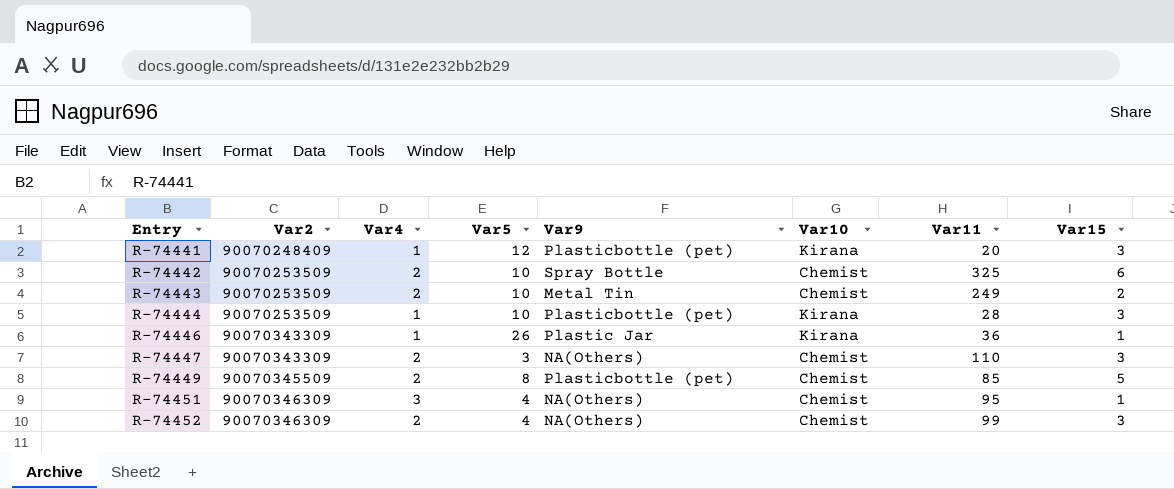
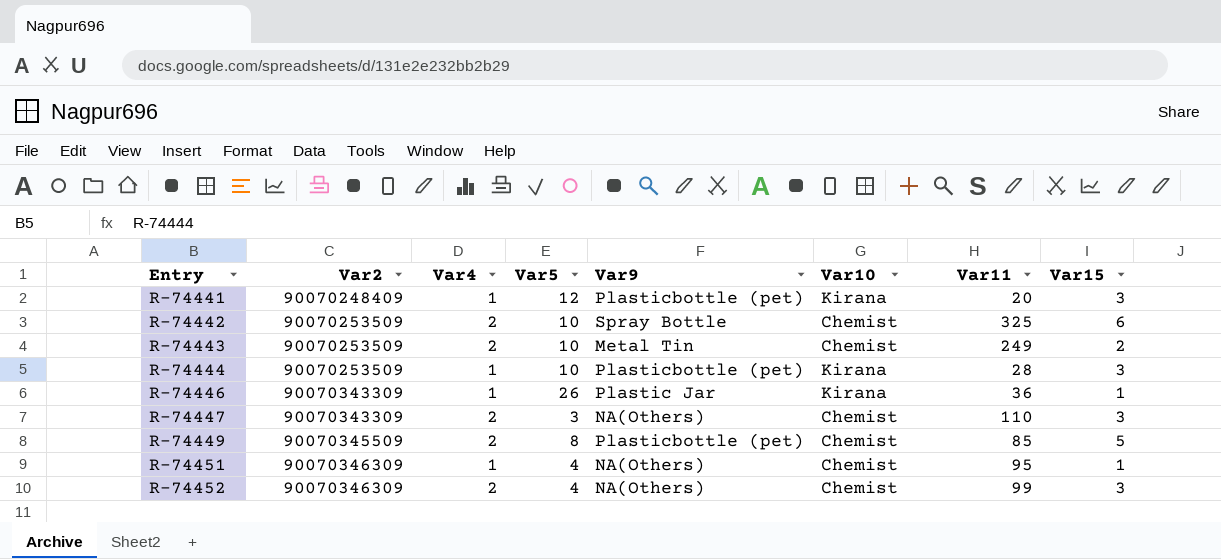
R-74451 | Var4: 3 -> 1

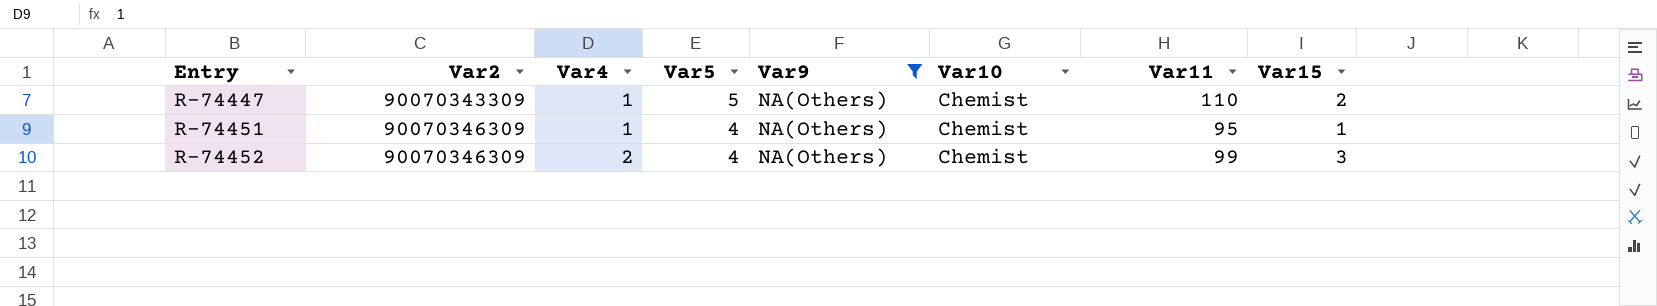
filter: none -> Var9 = NA(Others)
R-74447 | Var4: 2 -> 1
R-74447 | Var5: 3 -> 5
R-74447 | Var15: 3 -> 2

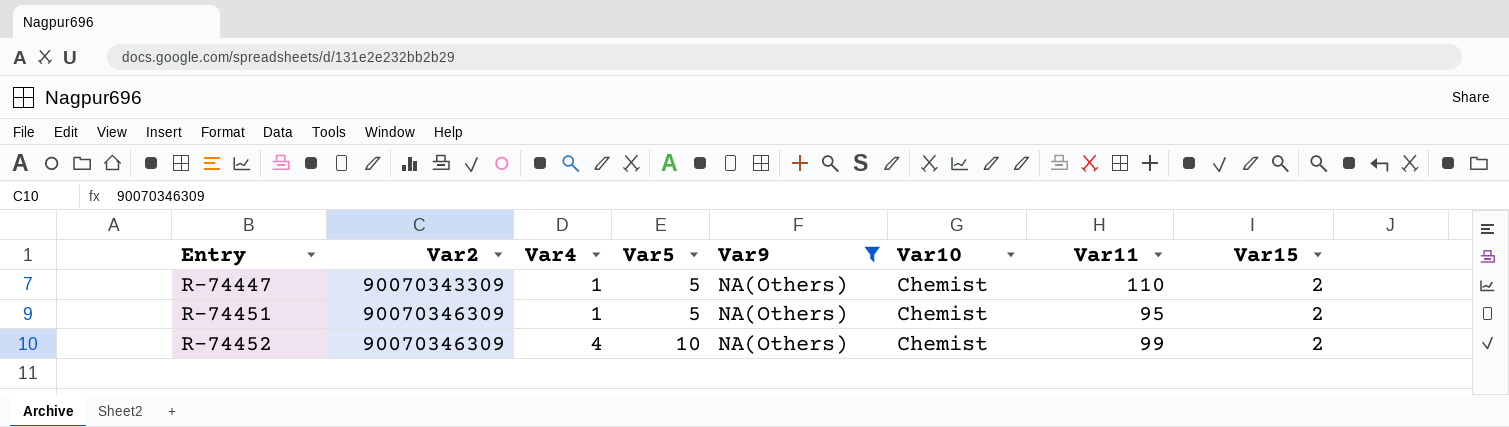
R-74451 | Var5: 4 -> 5
R-74451 | Var15: 1 -> 2
R-74452 | Var4: 2 -> 4
R-74452 | Var5: 4 -> 10
R-74452 | Var15: 3 -> 2

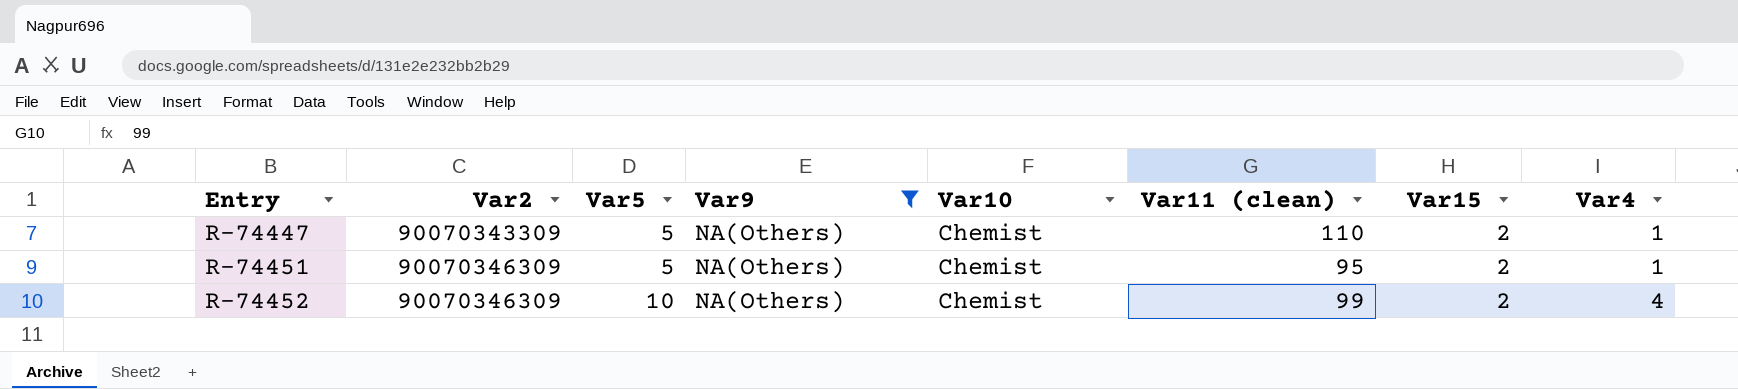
column name: Var11 -> Var11 (clean)
column Var4 | position: 3 -> 8

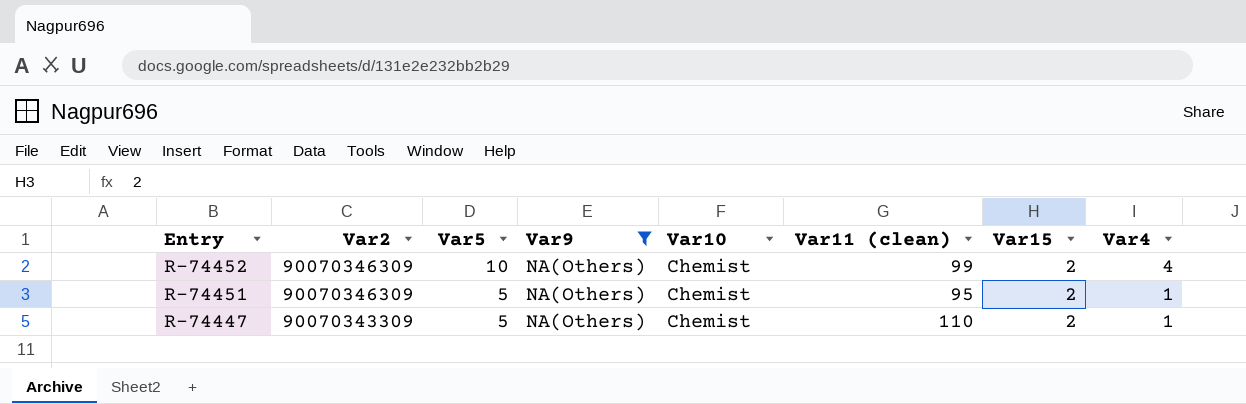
row order: Entry ascending -> Entry descending

